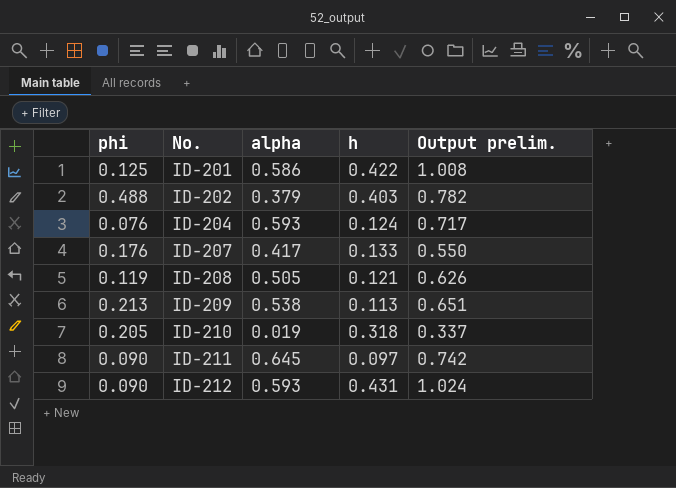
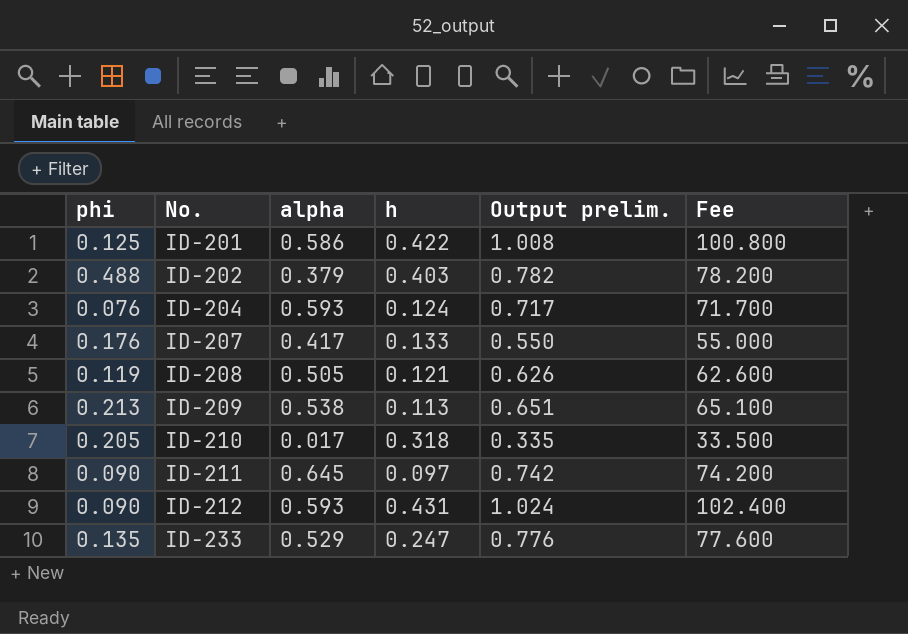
column Fee | formula: none -> [Output prelim.] * 100
ID-210 | alpha: 0.019 -> 0.017
ID-210 | Output prelim.: 0.337 -> 0.335
row ID-233: none -> 0.135 | 0.529 | 0.247 | 0.776 | 77.600

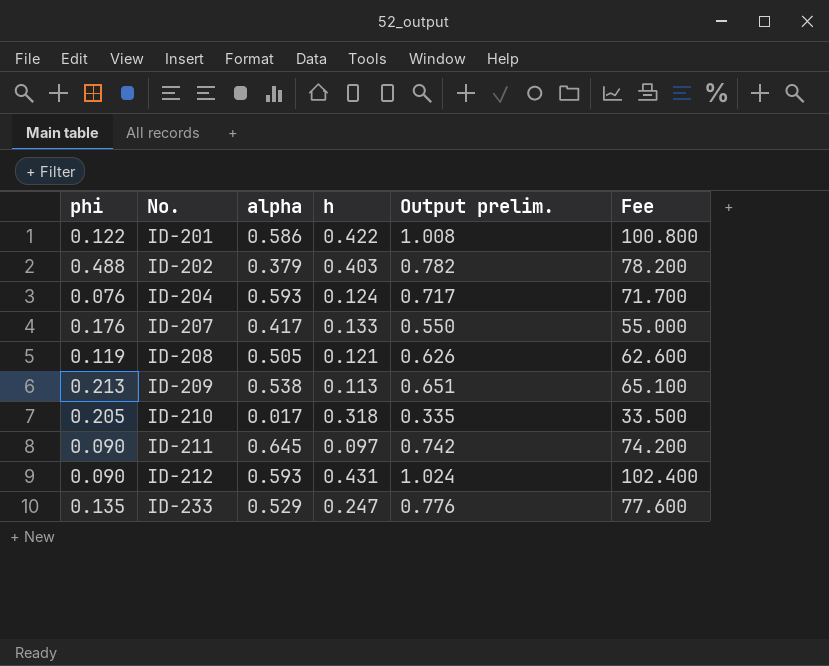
ID-201 | phi: 0.125 -> 0.122

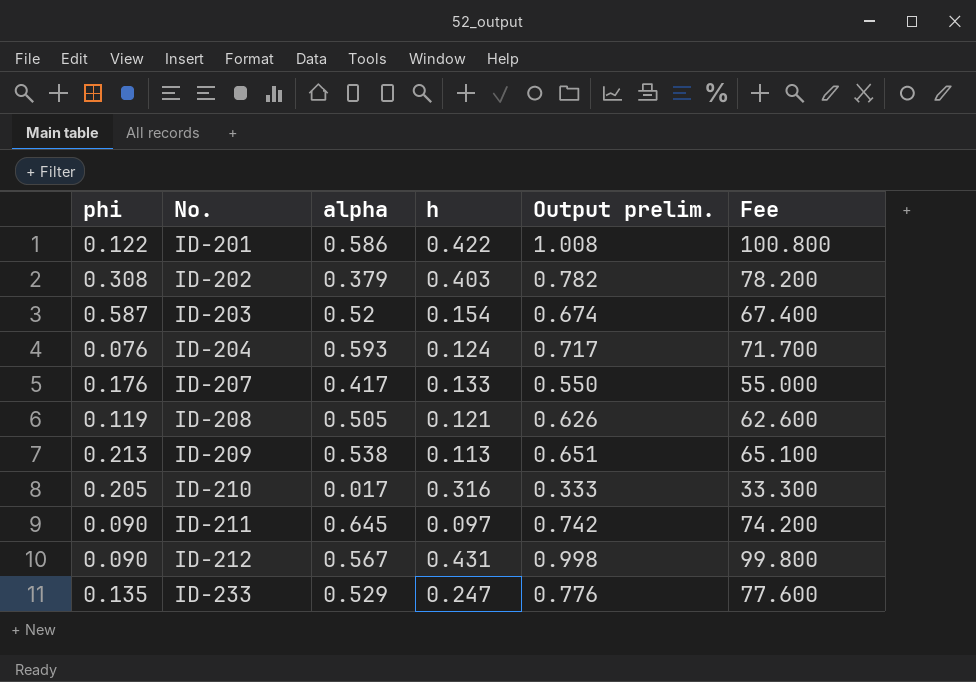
ID-202 | phi: 0.488 -> 0.308
row ID-203: none -> 0.587 | 0.52 | 0.154 | 0.674 | 67.400
ID-210 | h: 0.318 -> 0.316
ID-210 | Output prelim.: 0.335 -> 0.333
ID-210 | Fee: 33.500 -> 33.300
ID-212 | alpha: 0.593 -> 0.567
ID-212 | Output prelim.: 1.024 -> 0.998
ID-212 | Fee: 102.400 -> 99.800

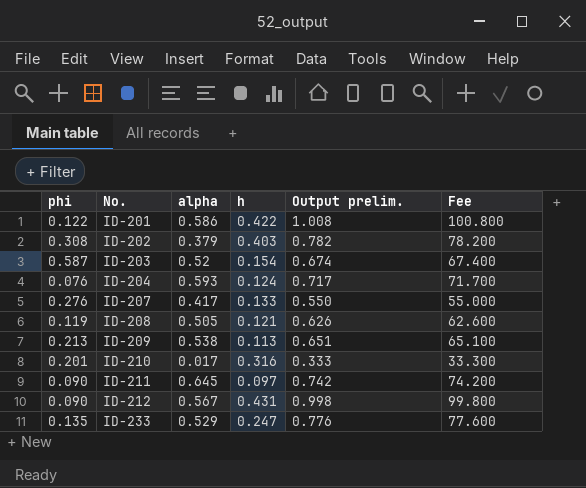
ID-207 | phi: 0.176 -> 0.276
ID-210 | phi: 0.205 -> 0.201

